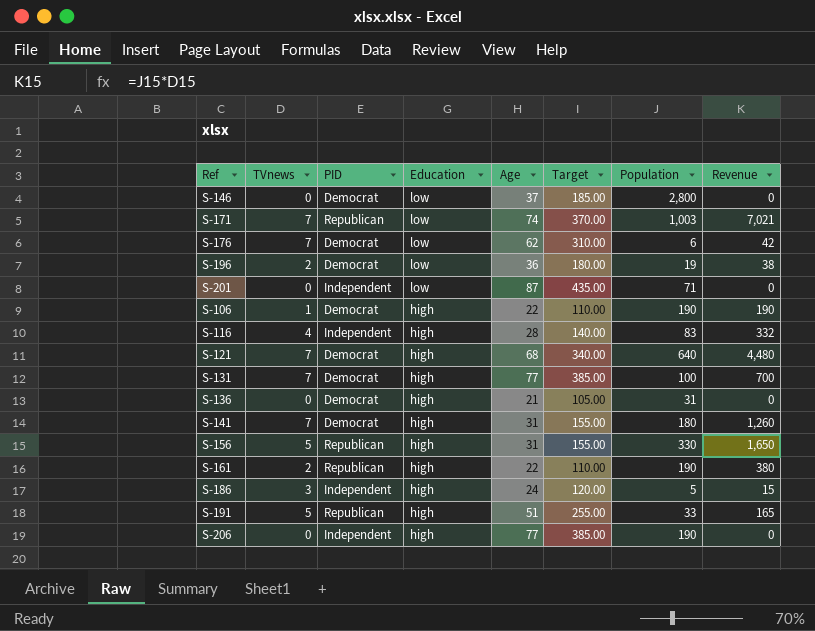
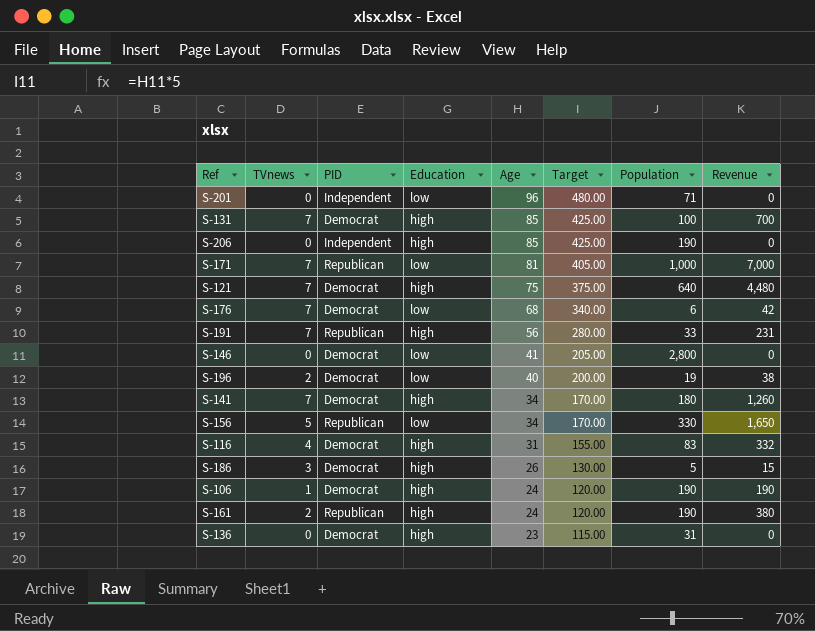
row order: Education descending -> Age descending
S-201 | Age: 87 -> 96
S-201 | Target: 435.00 -> 480.00
S-131 | Age: 77 -> 85
S-131 | Target: 385.00 -> 425.00
S-206 | Age: 77 -> 85
S-206 | Target: 385.00 -> 425.00
S-171 | Age: 74 -> 81
S-171 | Target: 370.00 -> 405.00
S-171 | Population: 1,003 -> 1,000
S-171 | Revenue: 7,021 -> 7,000
S-121 | Age: 68 -> 75
S-121 | Target: 340.00 -> 375.00
S-176 | Age: 62 -> 68
S-176 | Target: 310.00 -> 340.00
S-191 | TVnews: 5 -> 7
S-191 | Age: 51 -> 56
S-191 | Target: 255.00 -> 280.00
S-191 | Revenue: 165 -> 231
S-146 | Age: 37 -> 41
S-146 | Target: 185.00 -> 205.00
S-196 | Age: 36 -> 40
S-196 | Target: 180.00 -> 200.00
S-141 | Age: 31 -> 34
S-141 | Target: 155.00 -> 170.00
S-156 | Education: high -> low
S-156 | Age: 31 -> 34
S-156 | Target: 155.00 -> 170.00
S-116 | PID: Independent -> Democrat
S-116 | Age: 28 -> 31
S-116 | Target: 140.00 -> 155.00
S-186 | PID: Independent -> Democrat
S-186 | Age: 24 -> 26
S-186 | Target: 120.00 -> 130.00
S-106 | Age: 22 -> 24
S-106 | Target: 110.00 -> 120.00
S-161 | Age: 22 -> 24
S-161 | Target: 110.00 -> 120.00
S-136 | Age: 21 -> 23
S-136 | Target: 105.00 -> 115.00

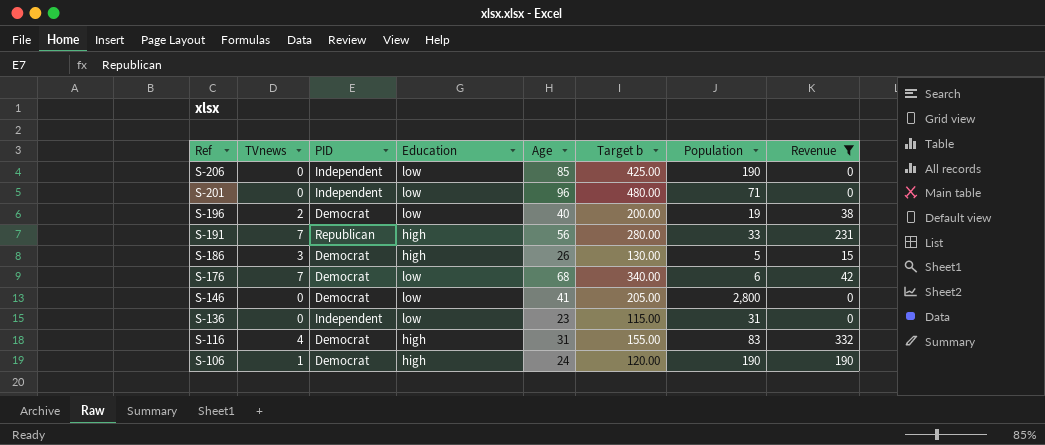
filter: none -> Revenue <= 332
row order: Age descending -> Ref descending
column name: Target -> Target b
S-206 | Education: high -> low
S-136 | PID: Democrat -> Independent
S-136 | Education: high -> low

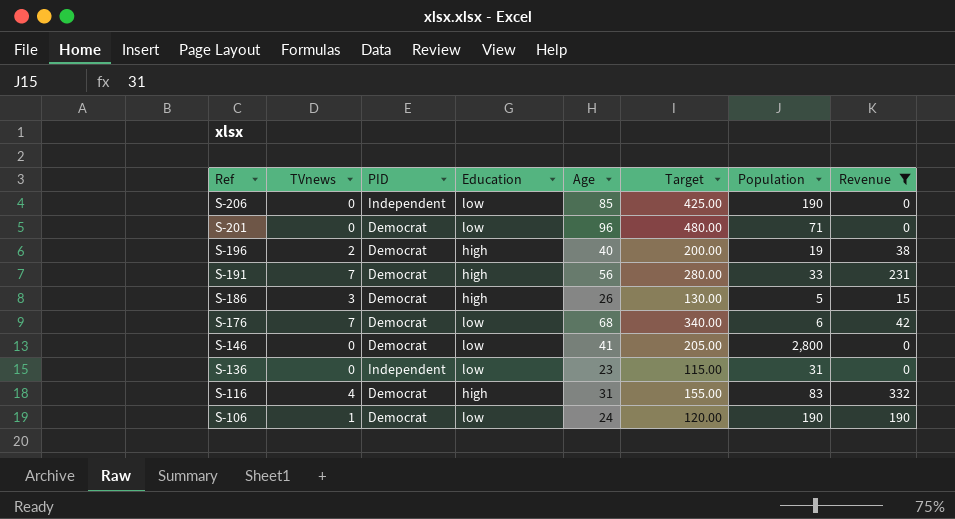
column name: Target b -> Target
S-201 | PID: Independent -> Democrat
S-196 | Education: low -> high
S-191 | PID: Republican -> Democrat
S-106 | Education: high -> low

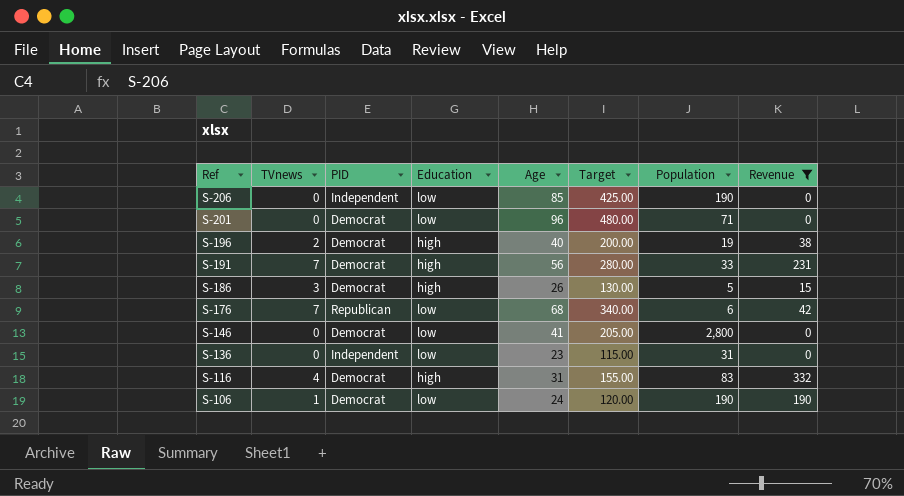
S-176 | PID: Democrat -> Republican

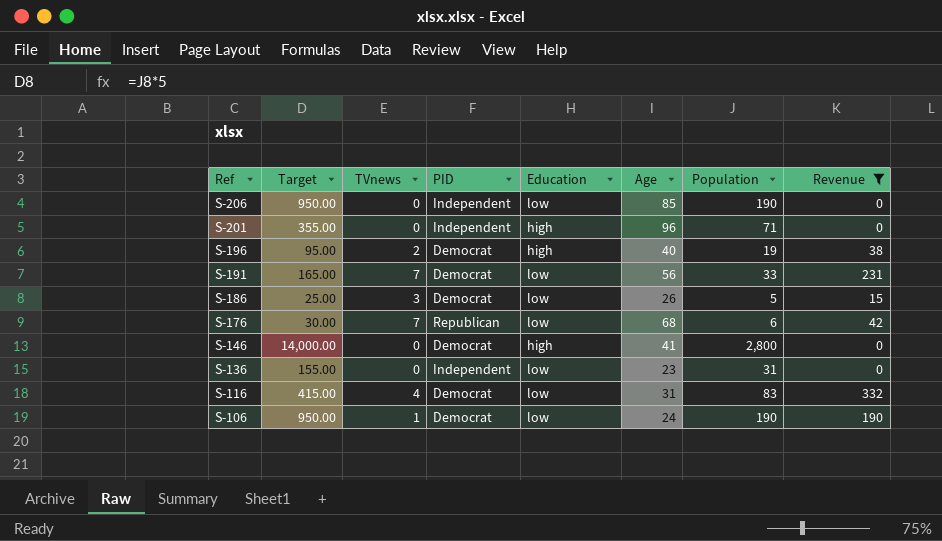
column Target | formula: [Age] * 5 -> [Population] * 5
column Target | position: 6 -> 2
S-201 | PID: Democrat -> Independent
S-201 | Education: low -> high
S-191 | Education: high -> low
S-186 | Education: high -> low
S-146 | Education: low -> high
S-116 | Education: high -> low

